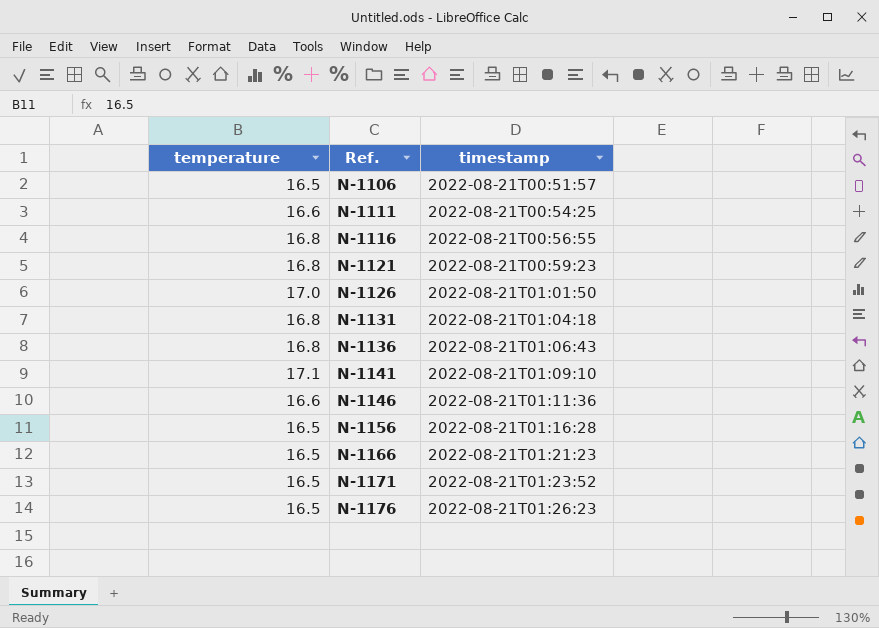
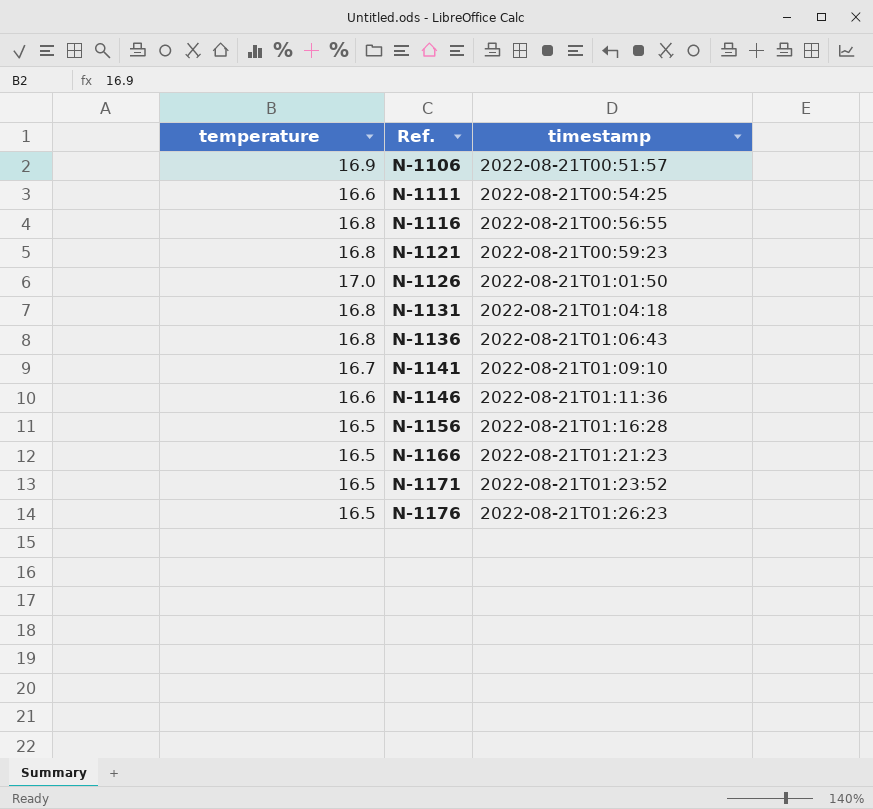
N-1106 | temperature: 16.5 -> 16.9
N-1141 | temperature: 17.1 -> 16.7

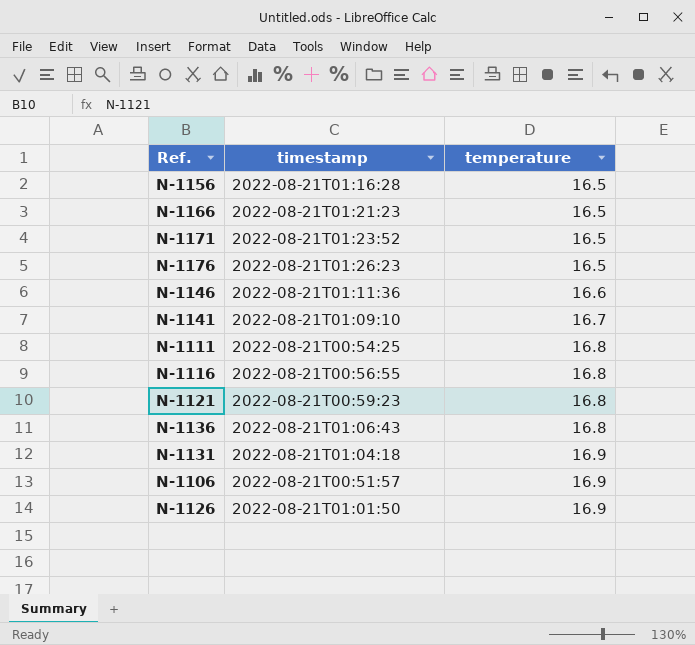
row order: Ref. ascending -> temperature ascending
column temperature | position: 1 -> 3
N-1111 | temperature: 16.6 -> 16.8
N-1131 | temperature: 16.8 -> 16.9
N-1126 | temperature: 17.0 -> 16.9

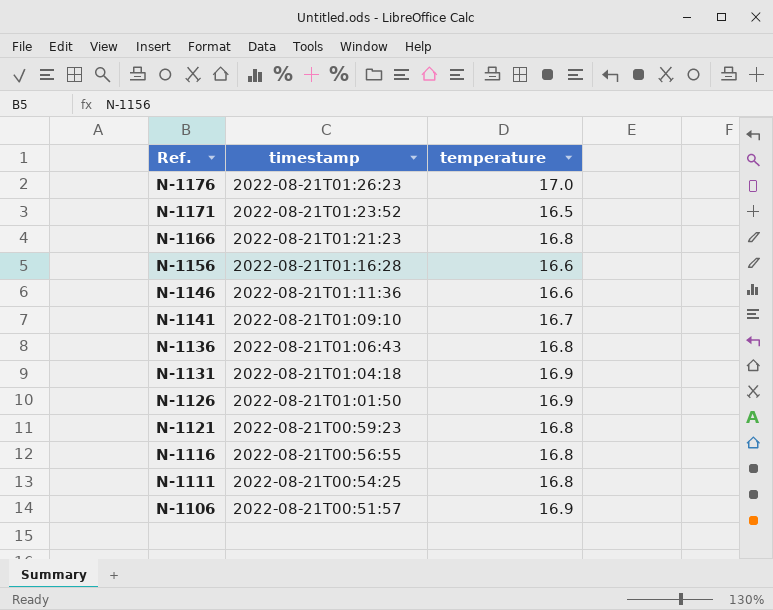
row order: temperature ascending -> Ref. descending
N-1176 | temperature: 16.5 -> 17.0
N-1166 | temperature: 16.5 -> 16.8
N-1156 | temperature: 16.5 -> 16.6

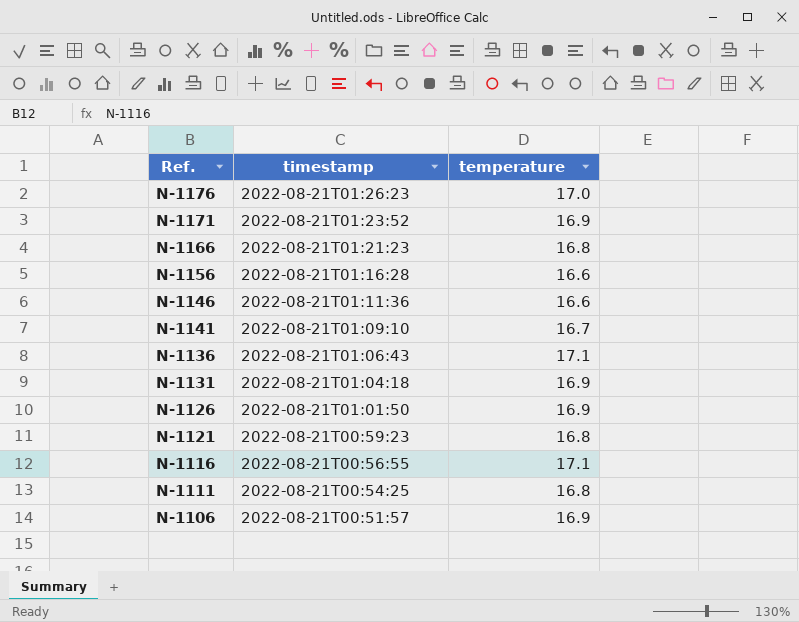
N-1171 | temperature: 16.5 -> 16.9
N-1136 | temperature: 16.8 -> 17.1
N-1116 | temperature: 16.8 -> 17.1

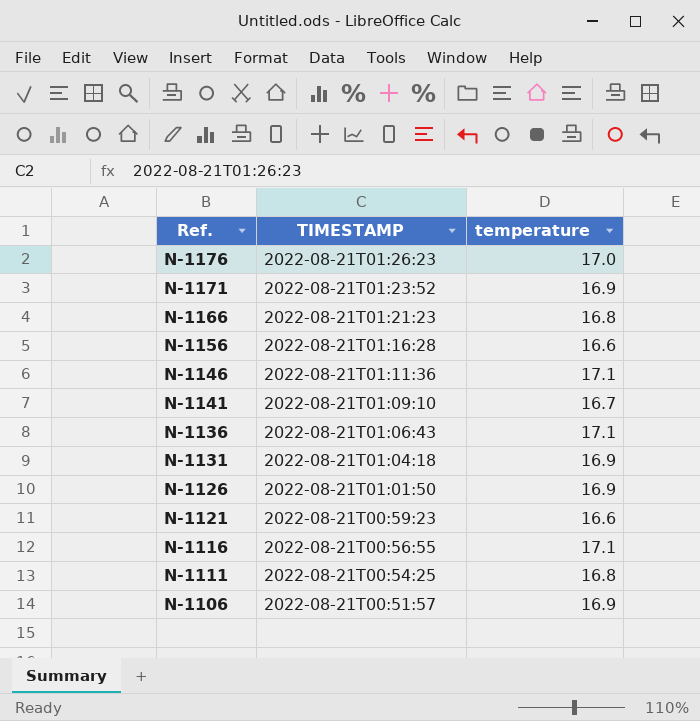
column name: timestamp -> TIMESTAMP
N-1146 | temperature: 16.6 -> 17.1
N-1121 | temperature: 16.8 -> 16.6

